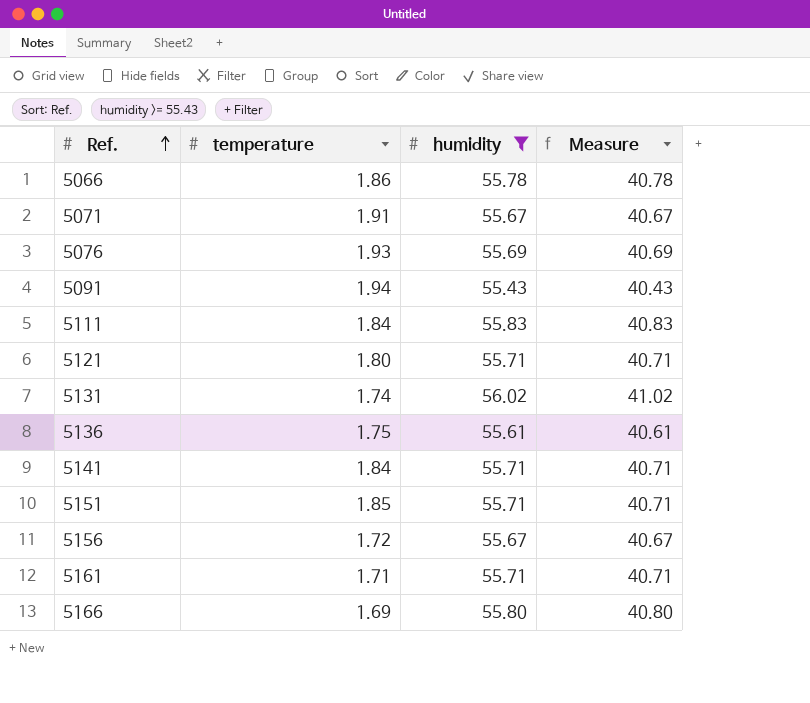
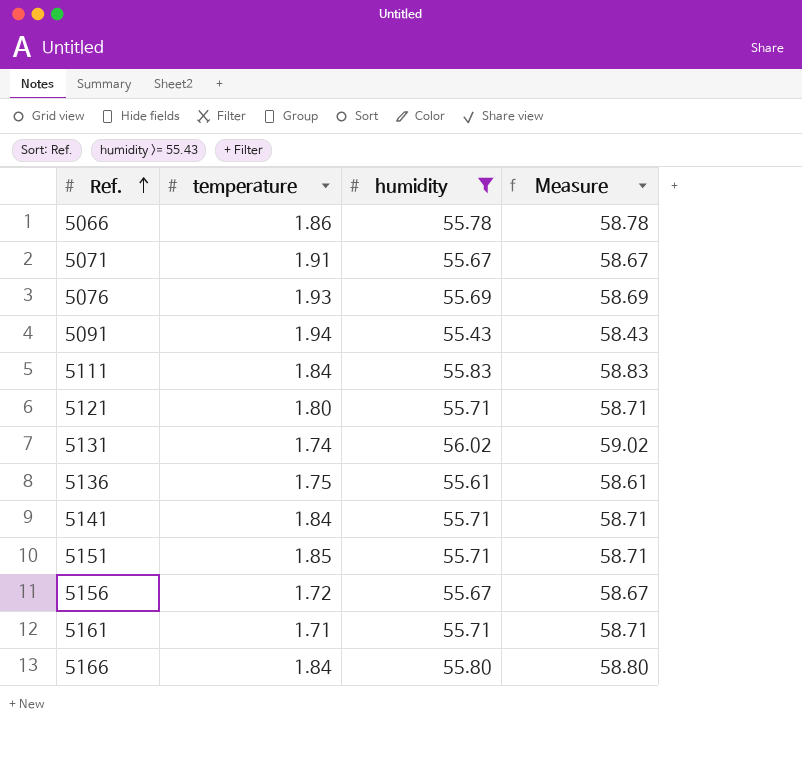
column Measure | formula: [humidity] - 15 -> [humidity] + 3
5166 | temperature: 1.69 -> 1.84

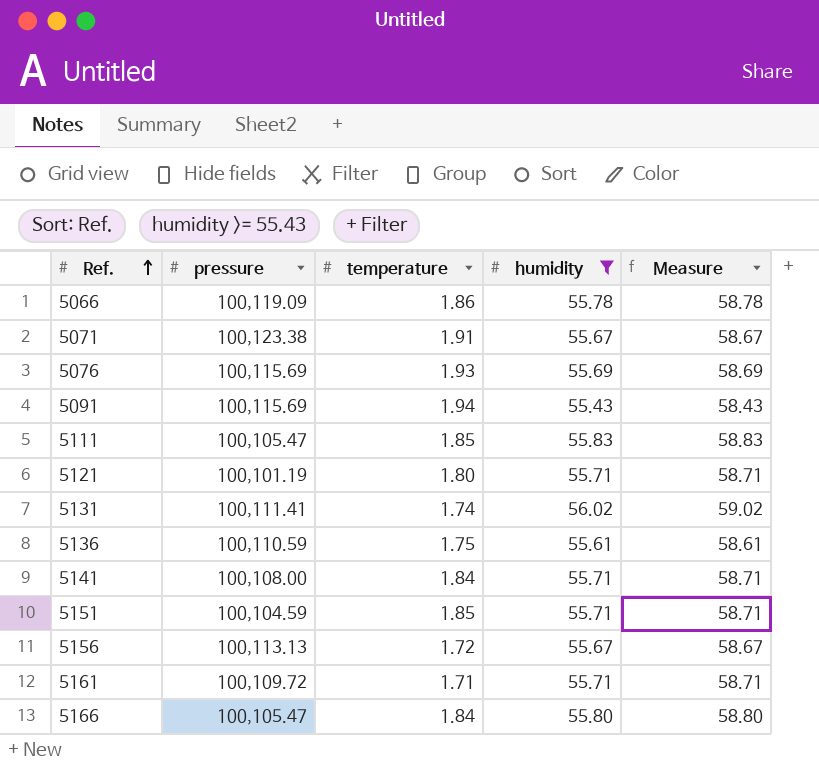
column pressure | position: none -> 2
5111 | temperature: 1.84 -> 1.85

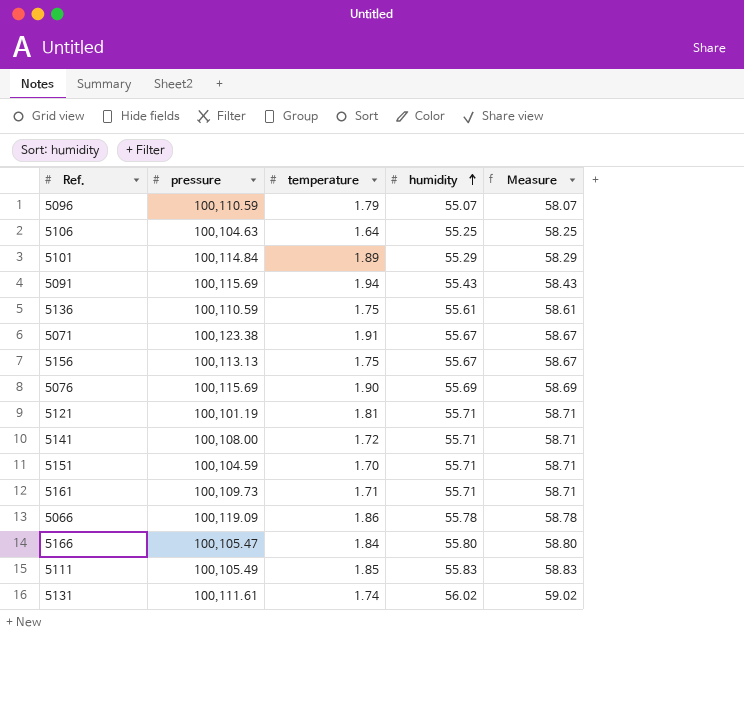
filter: humidity >= 55.43 -> none
row order: Ref. ascending -> humidity ascending
5156 | temperature: 1.72 -> 1.75
5076 | temperature: 1.93 -> 1.90
5121 | temperature: 1.80 -> 1.81
5141 | temperature: 1.84 -> 1.72
5151 | temperature: 1.85 -> 1.70
5161 | pressure: 100,109.72 -> 100,109.73
5111 | pressure: 100,105.47 -> 100,105.49
5131 | pressure: 100,111.41 -> 100,111.61

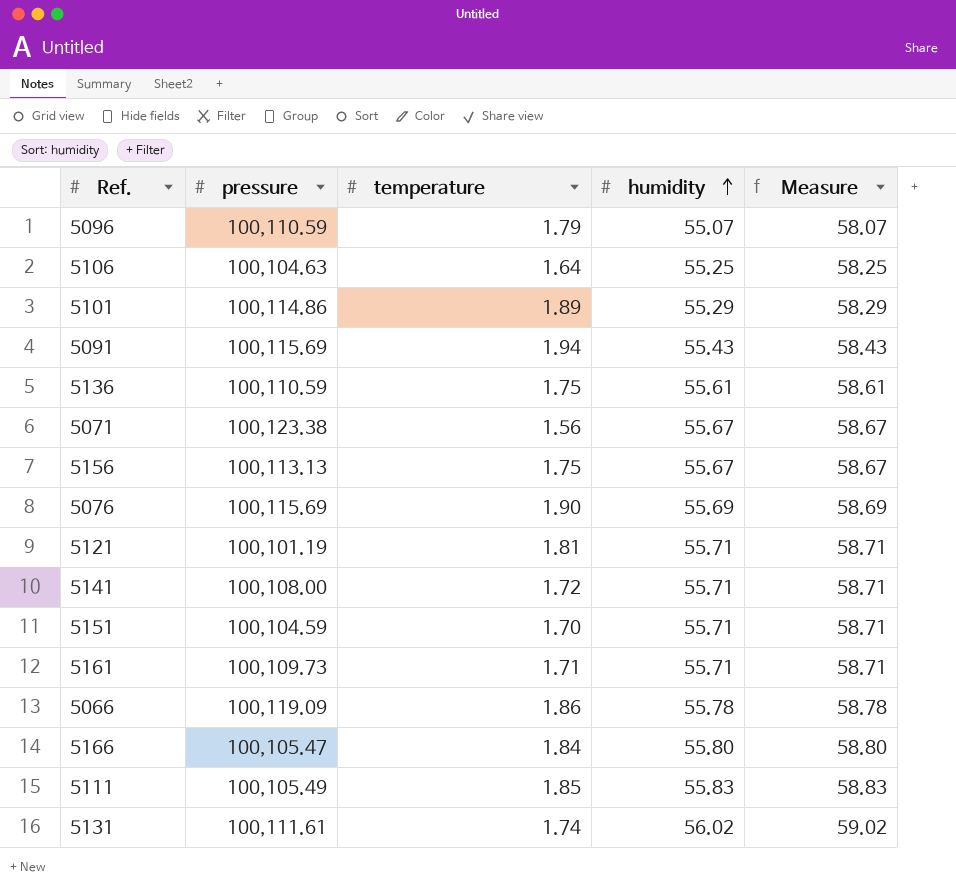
5101 | pressure: 100,114.84 -> 100,114.86
5071 | temperature: 1.91 -> 1.56

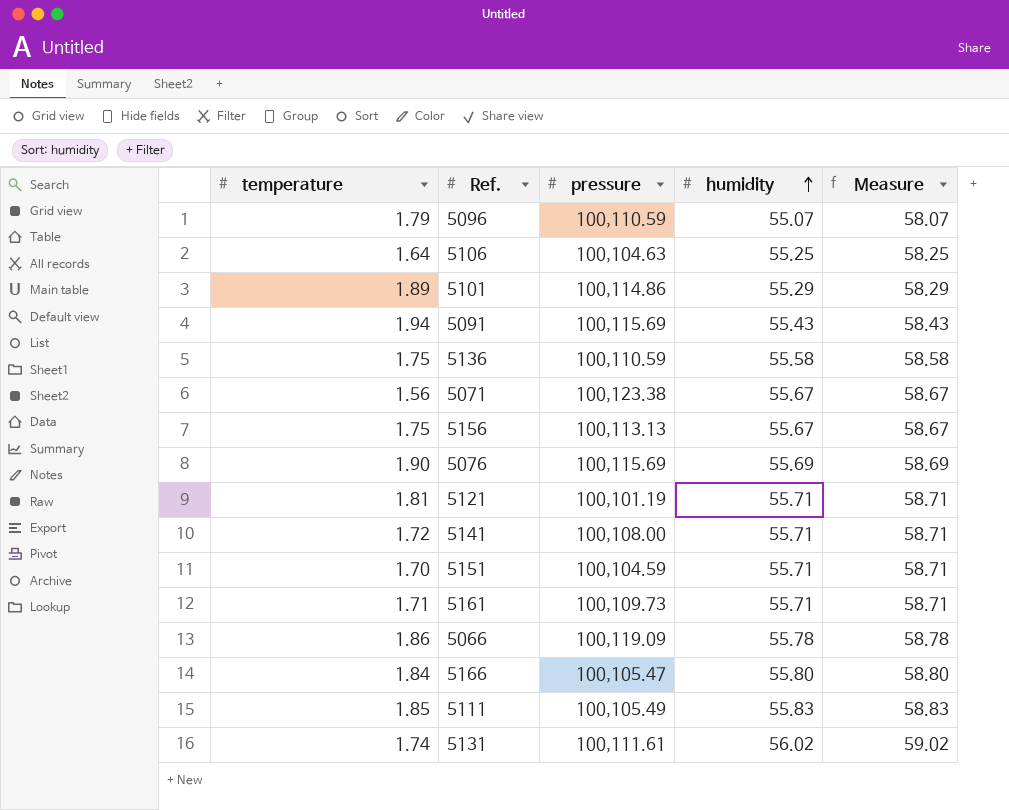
column temperature | position: 3 -> 1
5136 | humidity: 55.61 -> 55.58
5136 | Measure: 58.61 -> 58.58

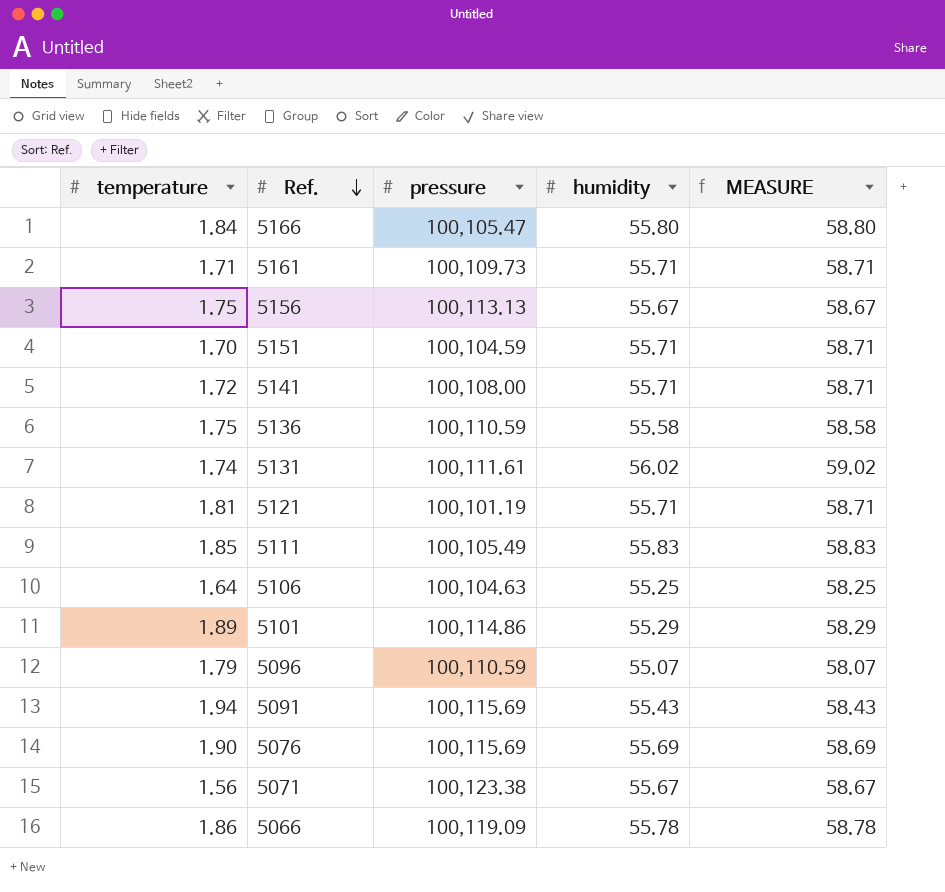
row order: humidity ascending -> Ref. descending
column name: Measure -> MEASURE

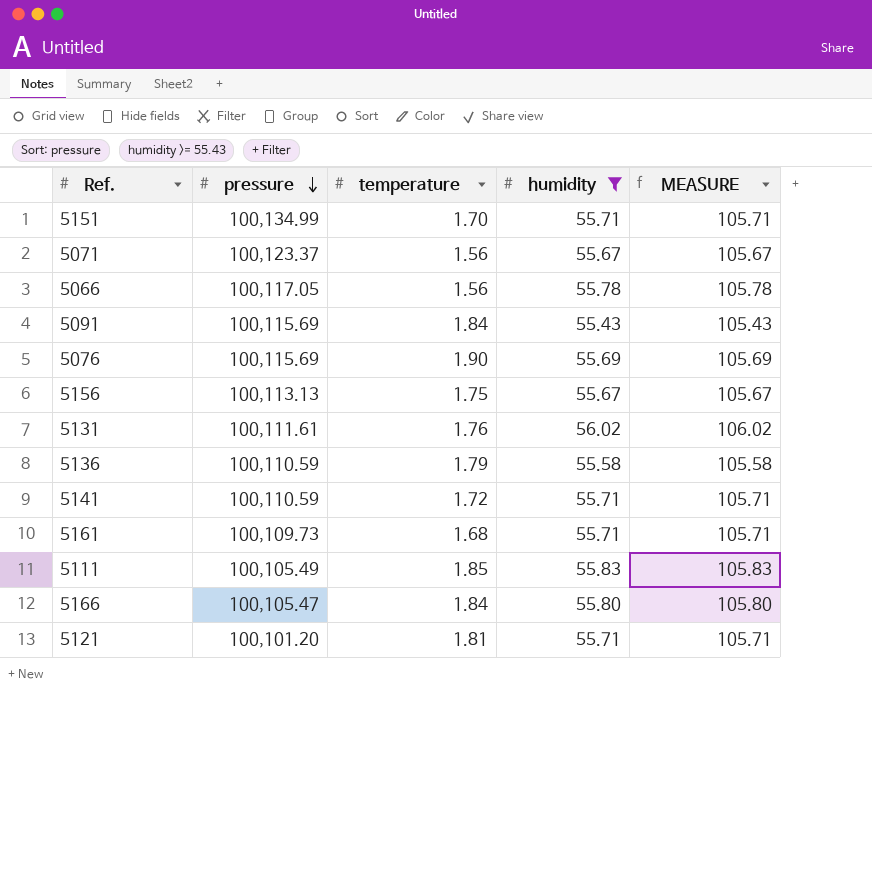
filter: none -> humidity >= 55.43
row order: Ref. descending -> pressure descending
column temperature | position: 1 -> 3
column MEASURE | formula: [humidity] + 3 -> [humidity] + 50
5151 | pressure: 100,104.59 -> 100,134.99
5071 | pressure: 100,123.38 -> 100,123.37
5066 | pressure: 100,119.09 -> 100,117.05
5066 | temperature: 1.86 -> 1.56
5091 | temperature: 1.94 -> 1.84
5131 | temperature: 1.74 -> 1.76
5136 | temperature: 1.75 -> 1.79
5141 | pressure: 100,108.00 -> 100,110.59
5161 | temperature: 1.71 -> 1.68
5121 | pressure: 100,101.19 -> 100,101.20

